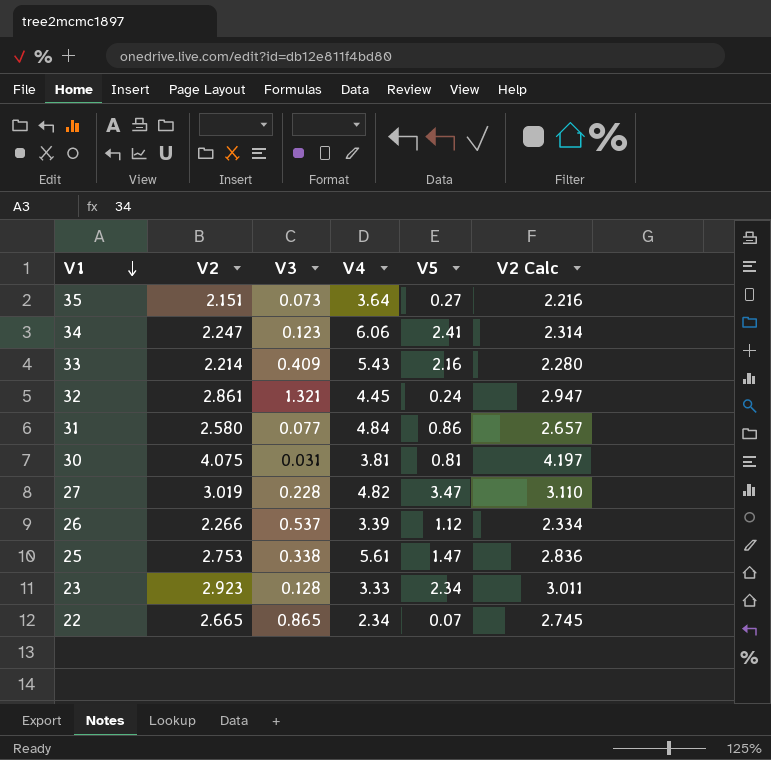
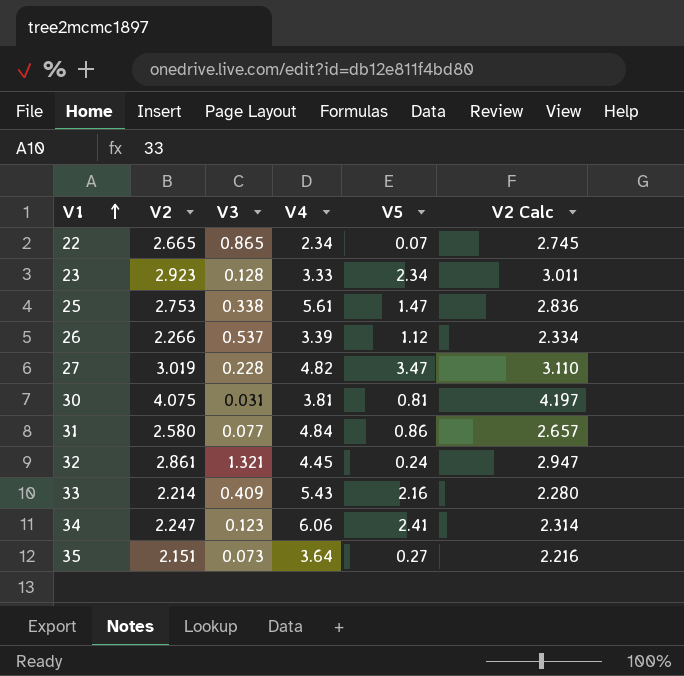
row order: V1 descending -> V1 ascending

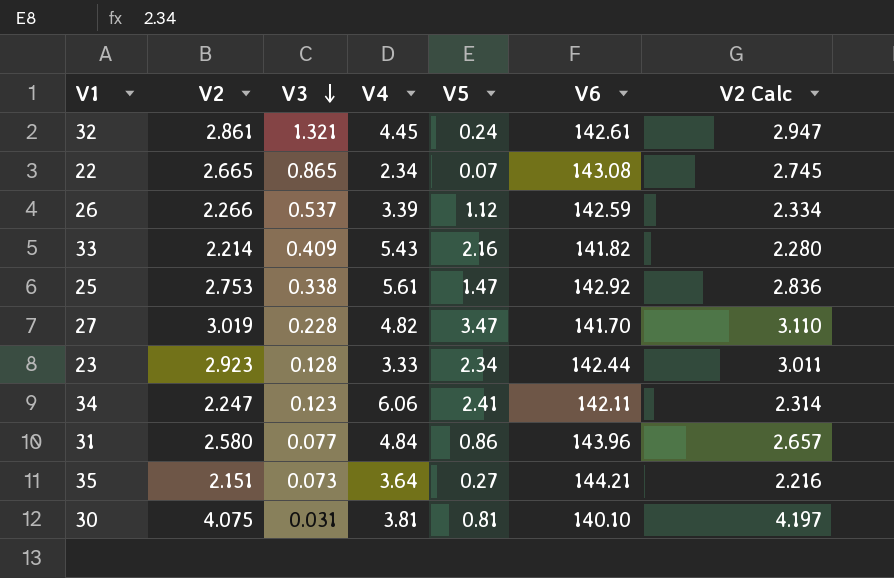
row order: V1 ascending -> V3 descending
column V6 | position: none -> 6

